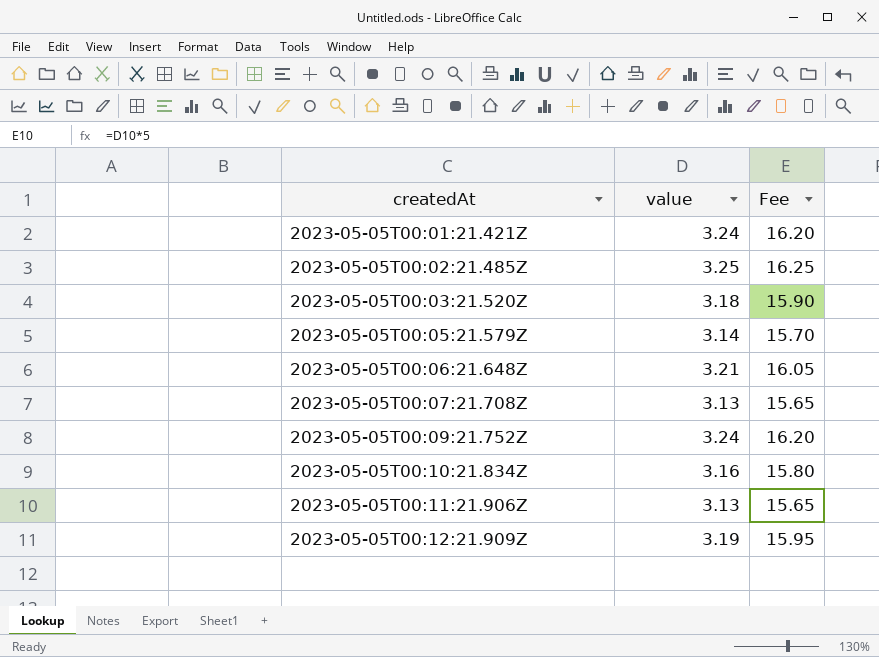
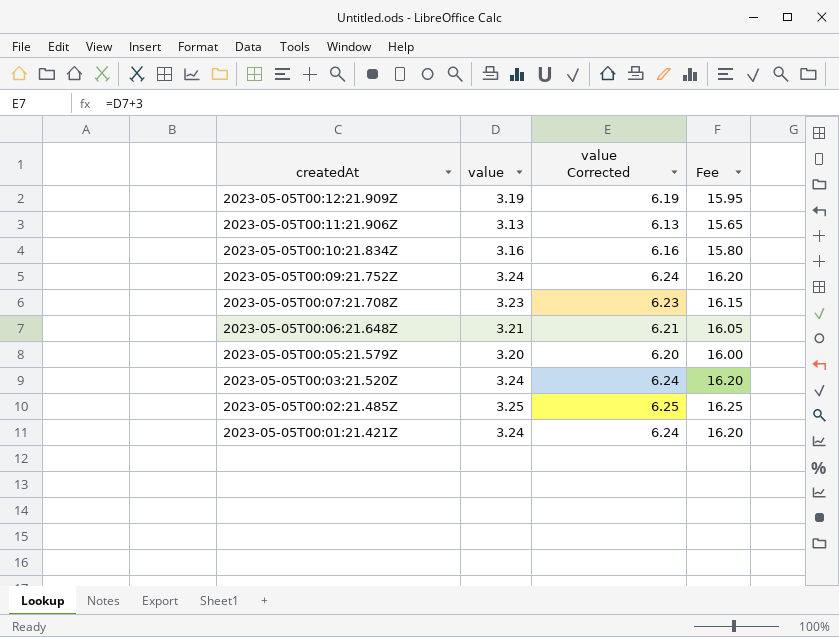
row order: createdAt ascending -> createdAt descending
column value Corrected | formula: none -> [value] + 3
2023-05-05T00:07:21.708Z | value: 3.13 -> 3.23
2023-05-05T00:07:21.708Z | Fee: 15.65 -> 16.15
2023-05-05T00:05:21.579Z | value: 3.14 -> 3.20
2023-05-05T00:05:21.579Z | Fee: 15.70 -> 16.00
2023-05-05T00:03:21.520Z | value: 3.18 -> 3.24
2023-05-05T00:03:21.520Z | Fee: 15.90 -> 16.20

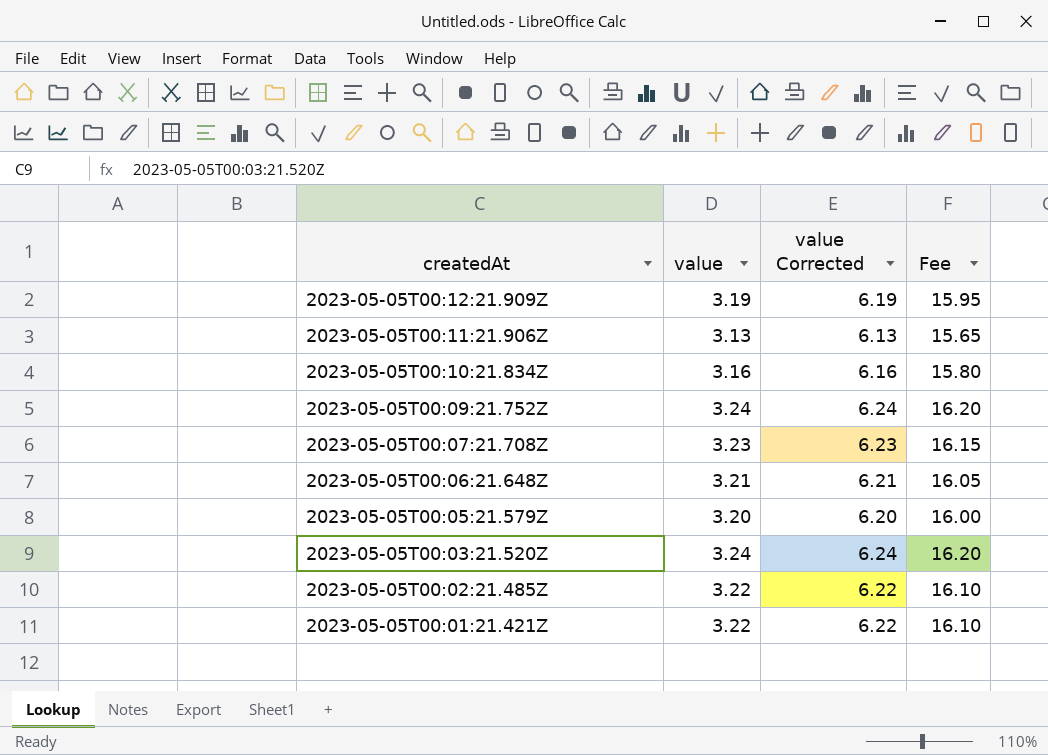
2023-05-05T00:02:21.485Z | value: 3.25 -> 3.22
2023-05-05T00:02:21.485Z | value Corrected: 6.25 -> 6.22
2023-05-05T00:02:21.485Z | Fee: 16.25 -> 16.10
2023-05-05T00:01:21.421Z | value: 3.24 -> 3.22
2023-05-05T00:01:21.421Z | value Corrected: 6.24 -> 6.22
2023-05-05T00:01:21.421Z | Fee: 16.20 -> 16.10

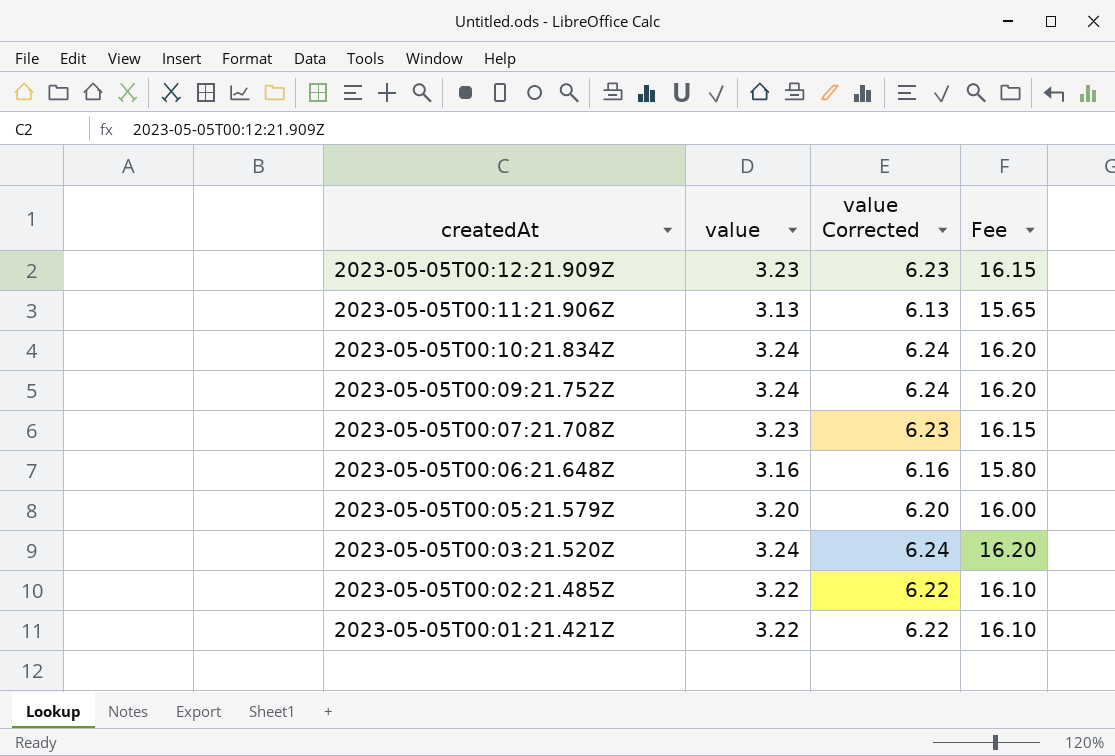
2023-05-05T00:12:21.909Z | value: 3.19 -> 3.23
2023-05-05T00:12:21.909Z | value Corrected: 6.19 -> 6.23
2023-05-05T00:12:21.909Z | Fee: 15.95 -> 16.15
2023-05-05T00:10:21.834Z | value: 3.16 -> 3.24
2023-05-05T00:10:21.834Z | value Corrected: 6.16 -> 6.24
2023-05-05T00:10:21.834Z | Fee: 15.80 -> 16.20
2023-05-05T00:06:21.648Z | value: 3.21 -> 3.16
2023-05-05T00:06:21.648Z | value Corrected: 6.21 -> 6.16
2023-05-05T00:06:21.648Z | Fee: 16.05 -> 15.80

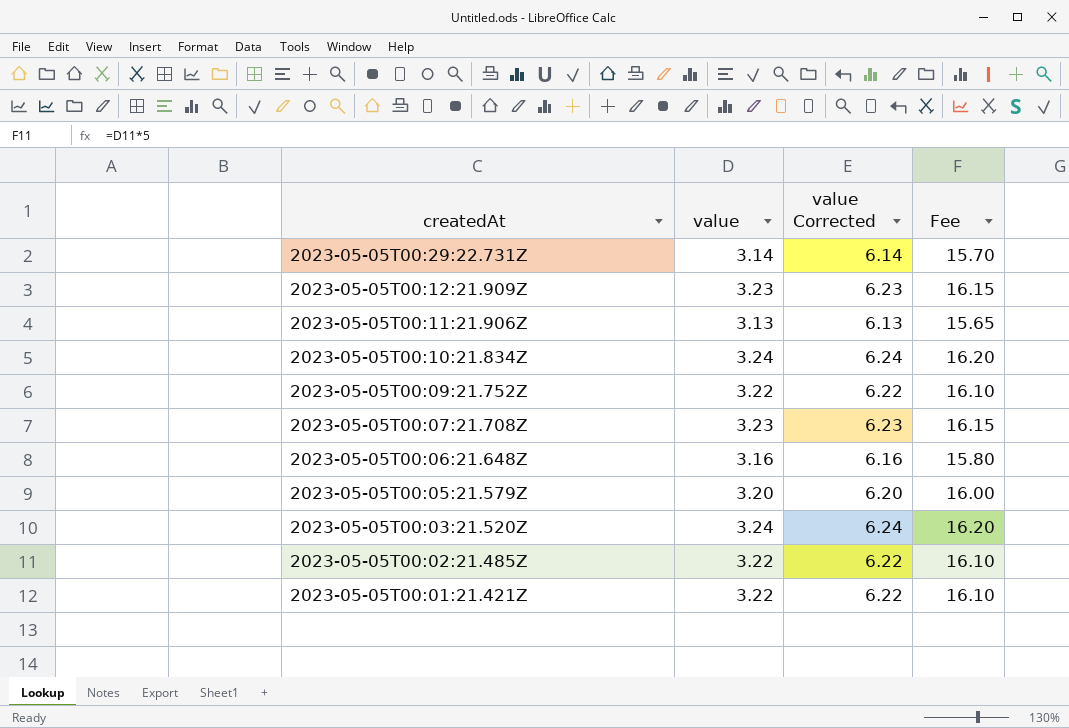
row 2023-05-05T00:29:22.731Z: none -> 3.14 | 6.14 | 15.70
2023-05-05T00:09:21.752Z | value: 3.24 -> 3.22
2023-05-05T00:09:21.752Z | value Corrected: 6.24 -> 6.22
2023-05-05T00:09:21.752Z | Fee: 16.20 -> 16.10

